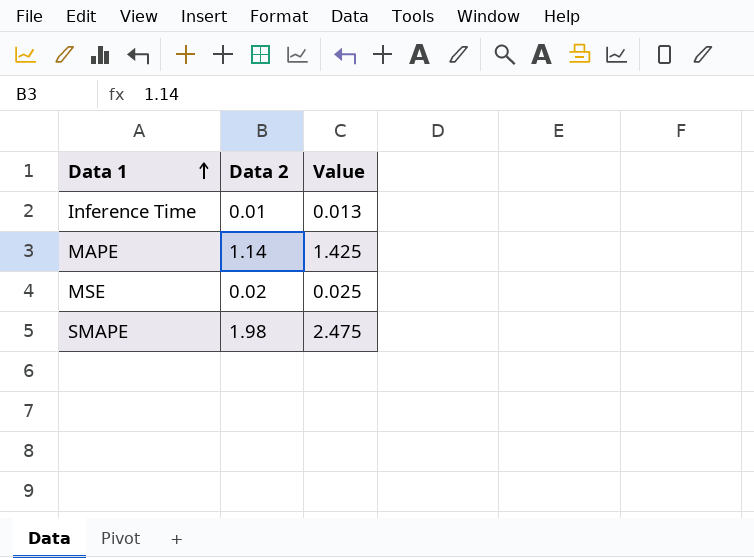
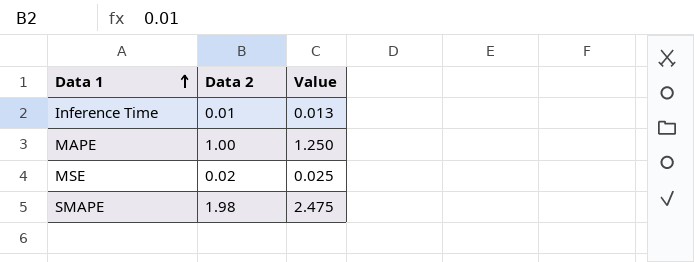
MAPE | Data 2: 1.14 -> 1.00
MAPE | Value: 1.425 -> 1.250

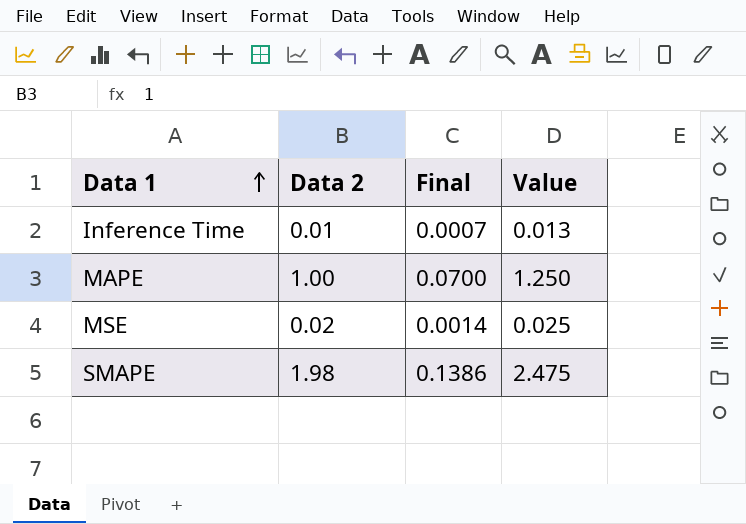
column Final | formula: none -> [Data 2] * 0.07

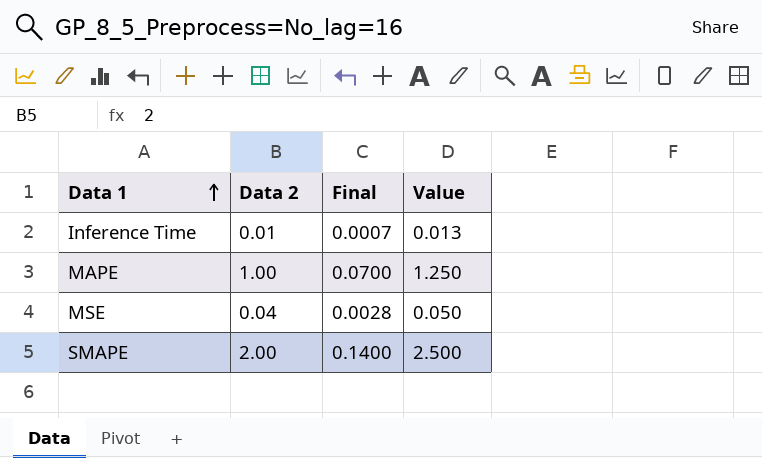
MSE | Data 2: 0.02 -> 0.04
MSE | Final: 0.0014 -> 0.0028
MSE | Value: 0.025 -> 0.050
SMAPE | Data 2: 1.98 -> 2.00
SMAPE | Final: 0.1386 -> 0.1400
SMAPE | Value: 2.475 -> 2.500

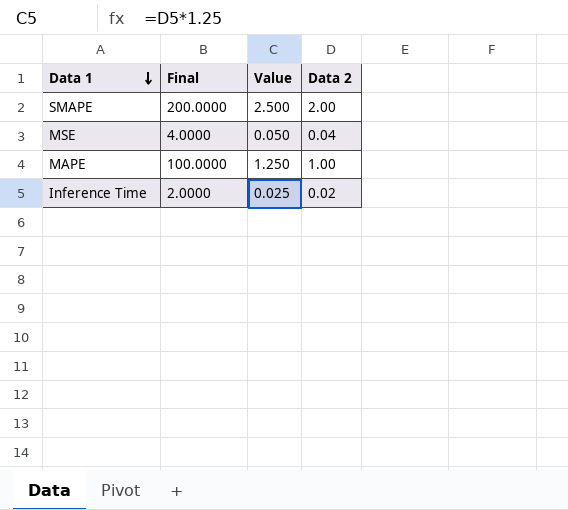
row order: Data 1 ascending -> Data 1 descending
column Final | formula: [Data 2] * 0.07 -> [Data 2] * 100
column Data 2 | position: 2 -> 4
Inference Time | Value: 0.013 -> 0.025
Inference Time | Data 2: 0.01 -> 0.02

